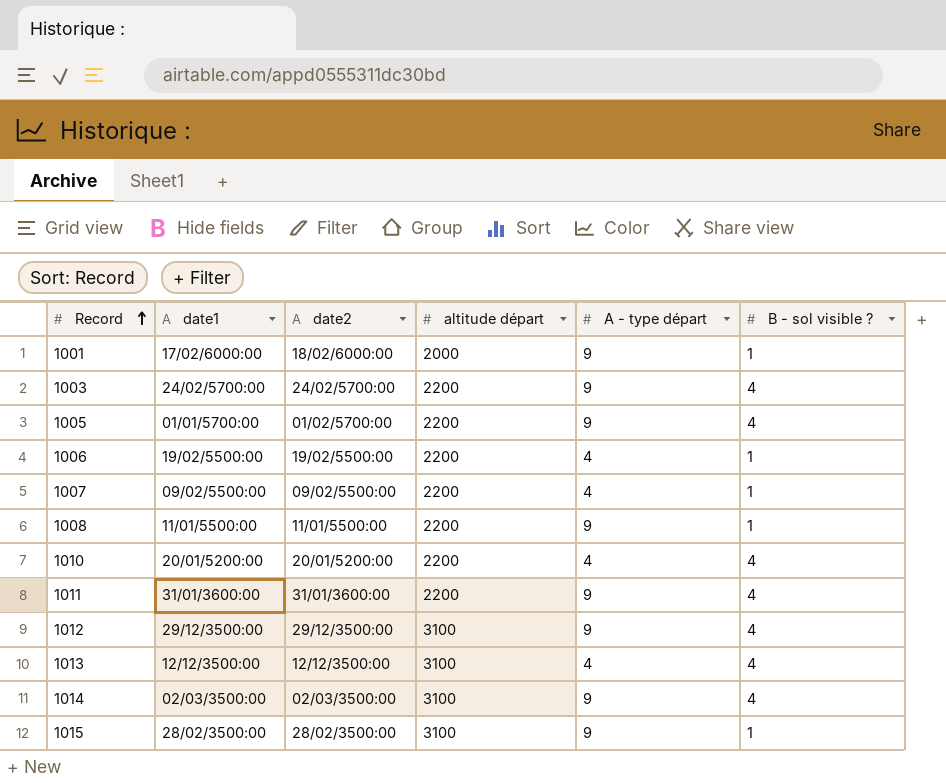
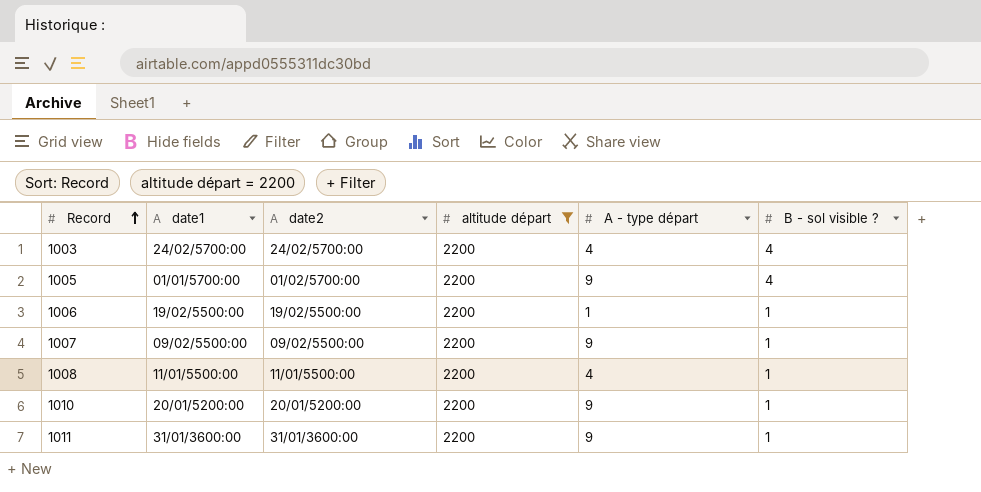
filter: none -> altitude départ = 2200
1003 | A - type départ: 9 -> 4
1006 | A - type départ: 4 -> 1
1007 | A - type départ: 4 -> 9
1008 | A - type départ: 9 -> 4
1010 | A - type départ: 4 -> 9
1010 | B - sol visible ?: 4 -> 1
1011 | B - sol visible ?: 4 -> 1

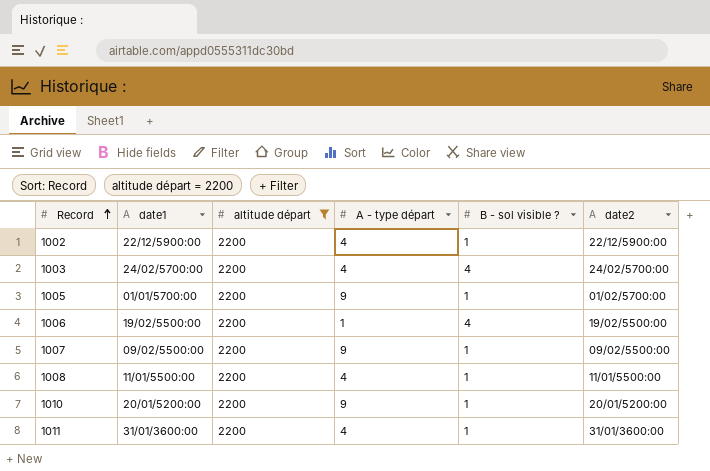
column date2 | position: 3 -> 6
row 1002: none -> 22/12/5900:00 | 2200 | 4 | 1 | 22/12/5900:00
1005 | B - sol visible ?: 4 -> 1
1006 | B - sol visible ?: 1 -> 4
1011 | A - type départ: 9 -> 4

